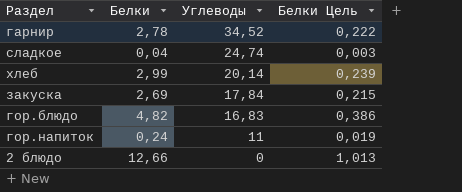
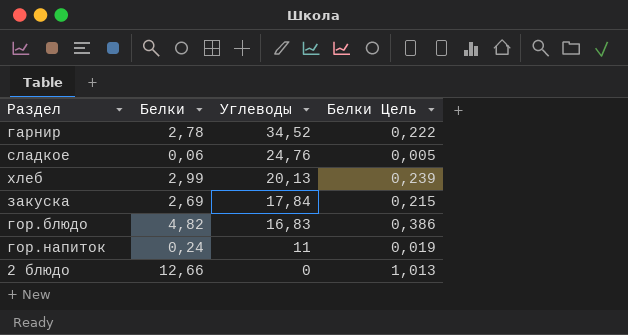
сладкое | Белки: 0,04 -> 0,06
сладкое | Углеводы: 24,74 -> 24,76
сладкое | Белки Цель: 0,003 -> 0,005
хлеб | Углеводы: 20,14 -> 20,13

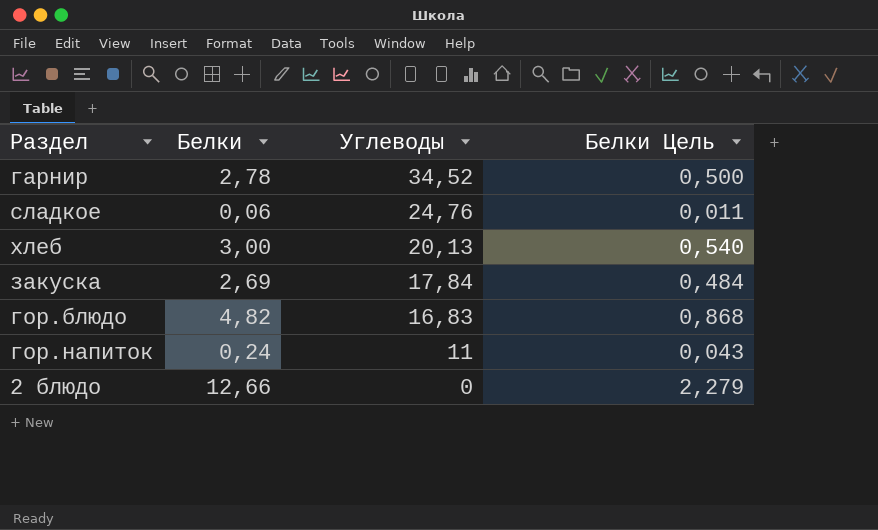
column Белки Цель | formula: [Белки] * 0,08 -> [Белки] * 0,18
хлеб | Белки: 2,99 -> 3,00

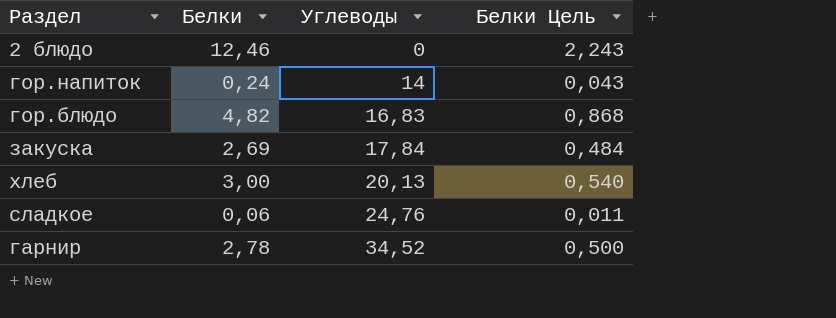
row order: Углеводы descending -> Углеводы ascending
2 блюдо | Белки: 12,66 -> 12,46
2 блюдо | Белки Цель: 2,279 -> 2,243
гор.напиток | Углеводы: 11 -> 14

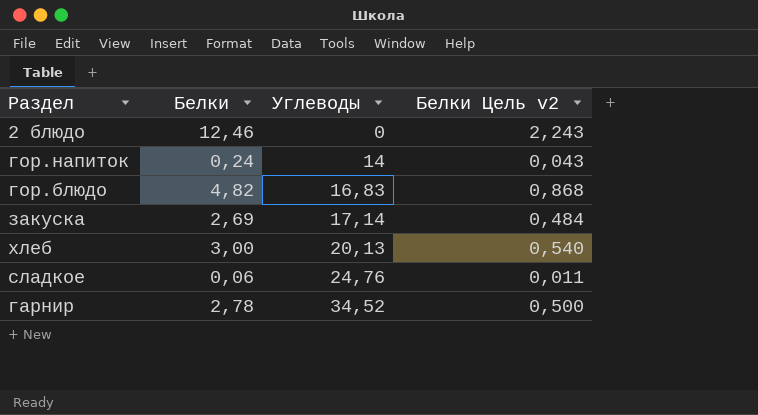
column name: Белки Цель -> Белки Цель v2
закуска | Углеводы: 17,84 -> 17,14

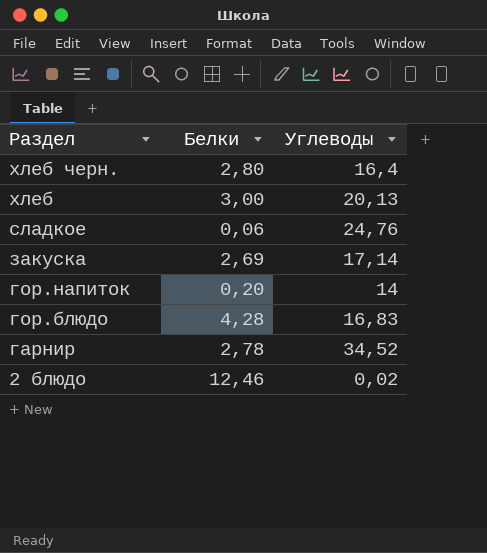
row order: Углеводы ascending -> Раздел descending
column Белки Цель v2 | formula: [Белки] * 0,18 -> none
row хлеб черн.: none -> 2,80 | 16,4
гор.напиток | Белки: 0,24 -> 0,20
гор.блюдо | Белки: 4,82 -> 4,28
2 блюдо | Углеводы: 0 -> 0,02

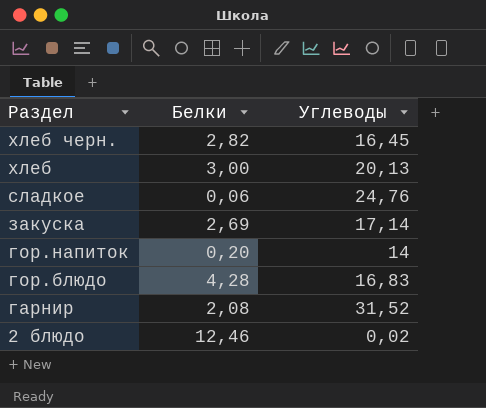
хлеб черн. | Белки: 2,80 -> 2,82
хлеб черн. | Углеводы: 16,4 -> 16,45
гарнир | Белки: 2,78 -> 2,08
гарнир | Углеводы: 34,52 -> 31,52

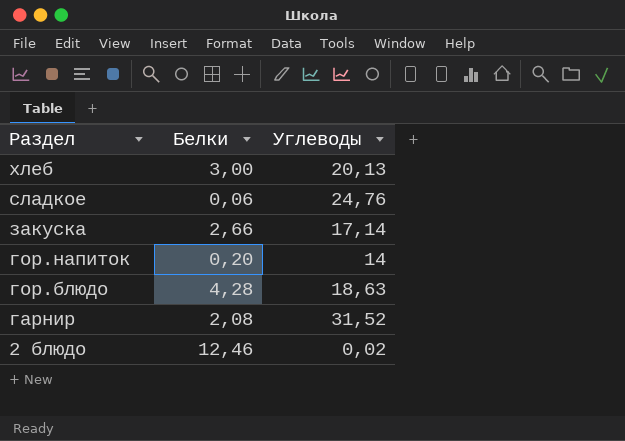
row хлеб черн.: 2,82 | 16,45 -> none
закуска | Белки: 2,69 -> 2,66
гор.блюдо | Углеводы: 16,83 -> 18,63

